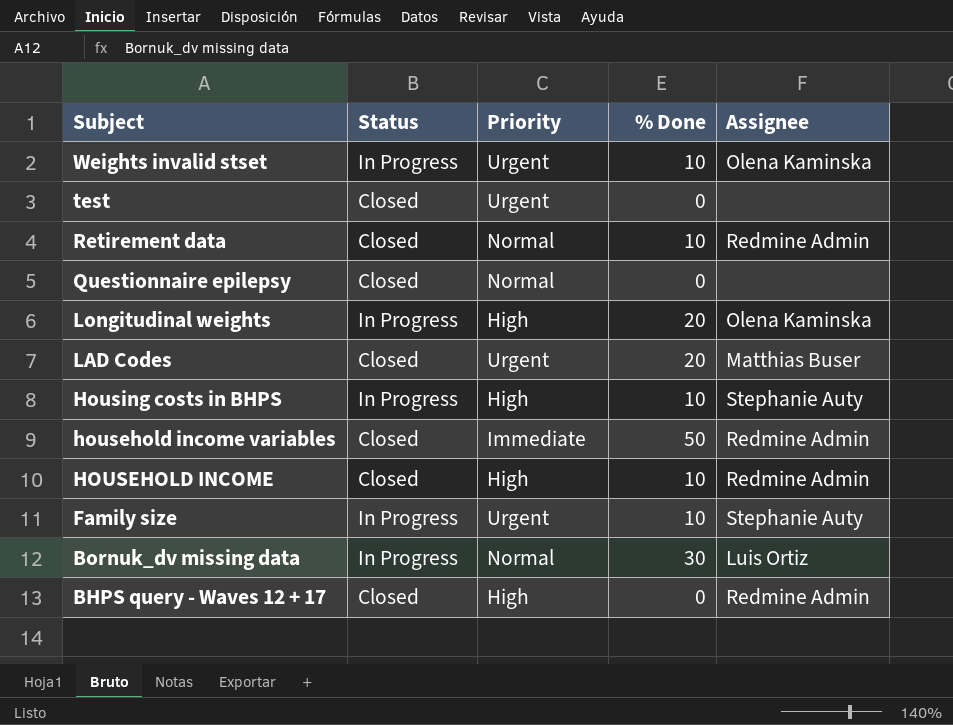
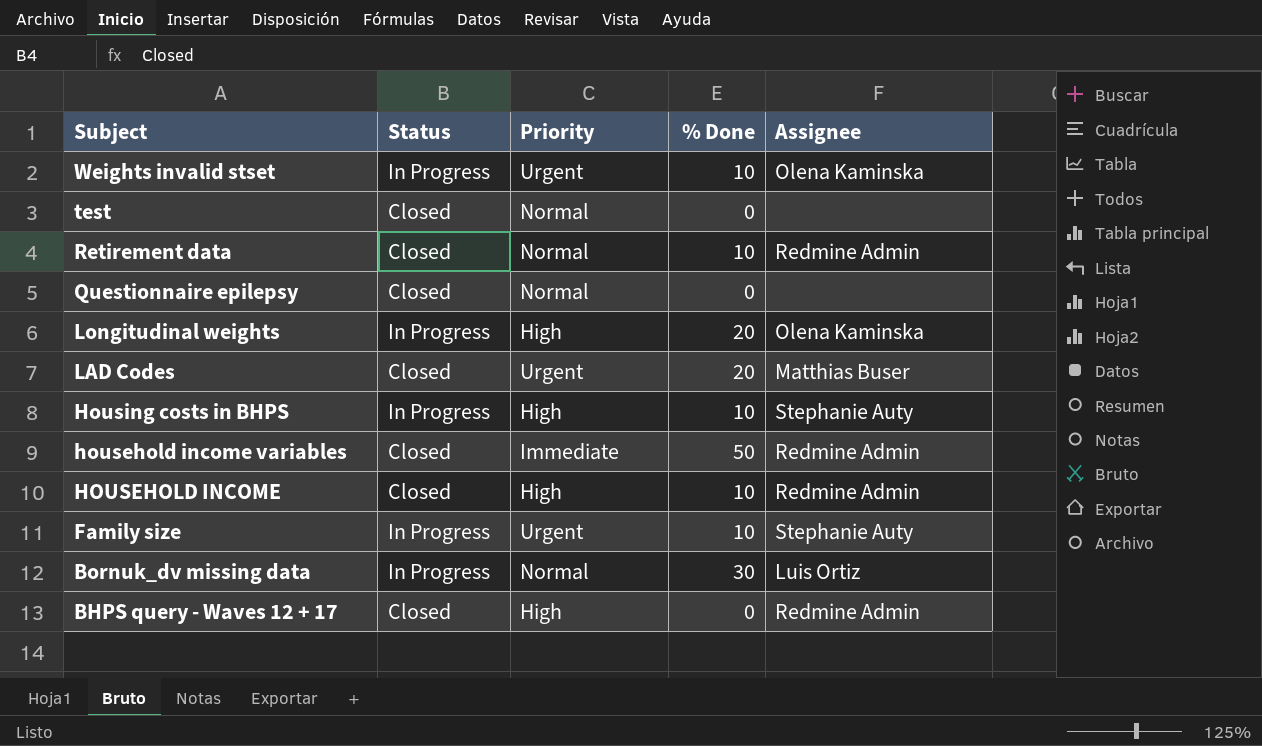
test | Priority: Urgent -> Normal

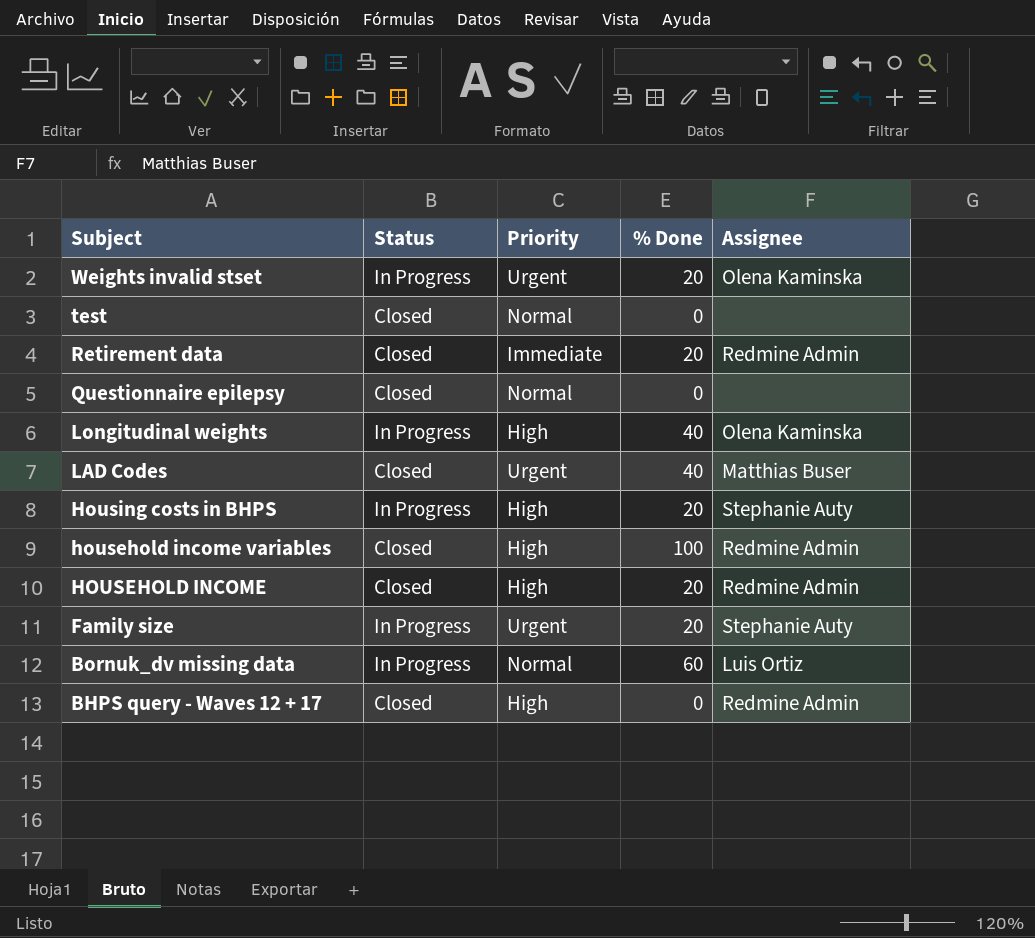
Weights invalid stset | % Done: 10 -> 20
Retirement data | Priority: Normal -> Immediate
Retirement data | % Done: 10 -> 20
Longitudinal weights | % Done: 20 -> 40
LAD Codes | % Done: 20 -> 40
Housing costs in BHPS | % Done: 10 -> 20
household income variables | Priority: Immediate -> High
household income variables | % Done: 50 -> 100
HOUSEHOLD INCOME | % Done: 10 -> 20
Family size | % Done: 10 -> 20
Bornuk_dv missing data | % Done: 30 -> 60

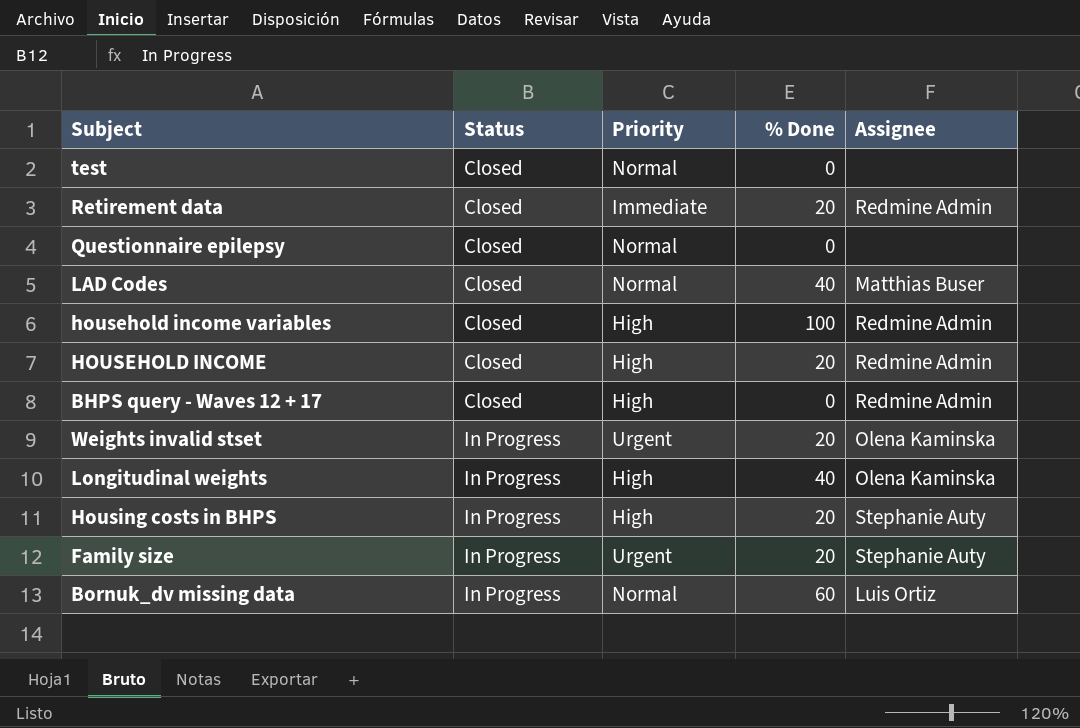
row order: Subject descending -> Status ascending
LAD Codes | Priority: Urgent -> Normal

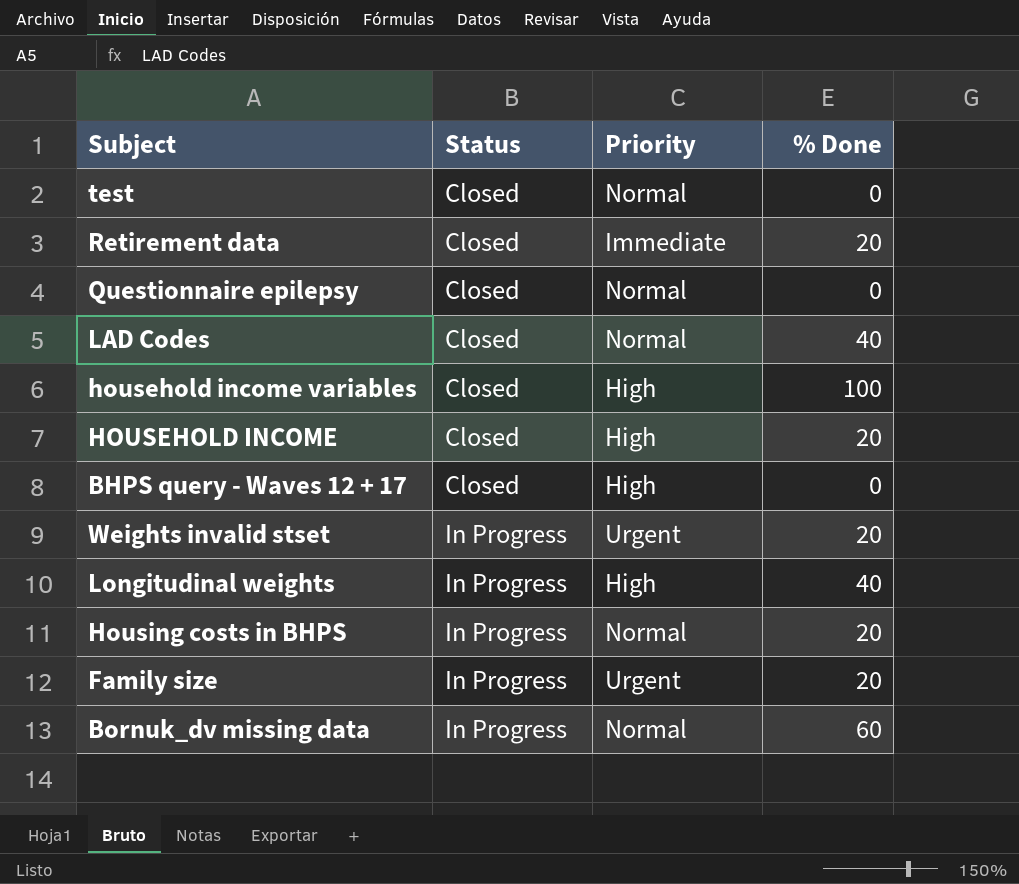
column Assignee | position: 5 -> none
Housing costs in BHPS | Priority: High -> Normal

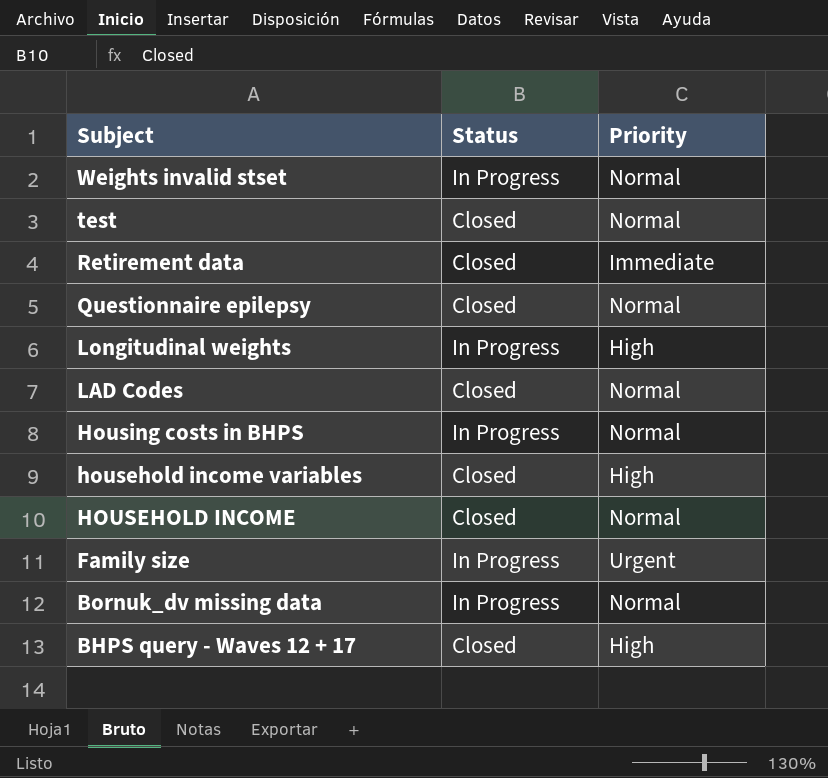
row order: Status ascending -> Subject descending
column % Done | position: 4 -> none
Weights invalid stset | Priority: Urgent -> Normal
HOUSEHOLD INCOME | Priority: High -> Normal

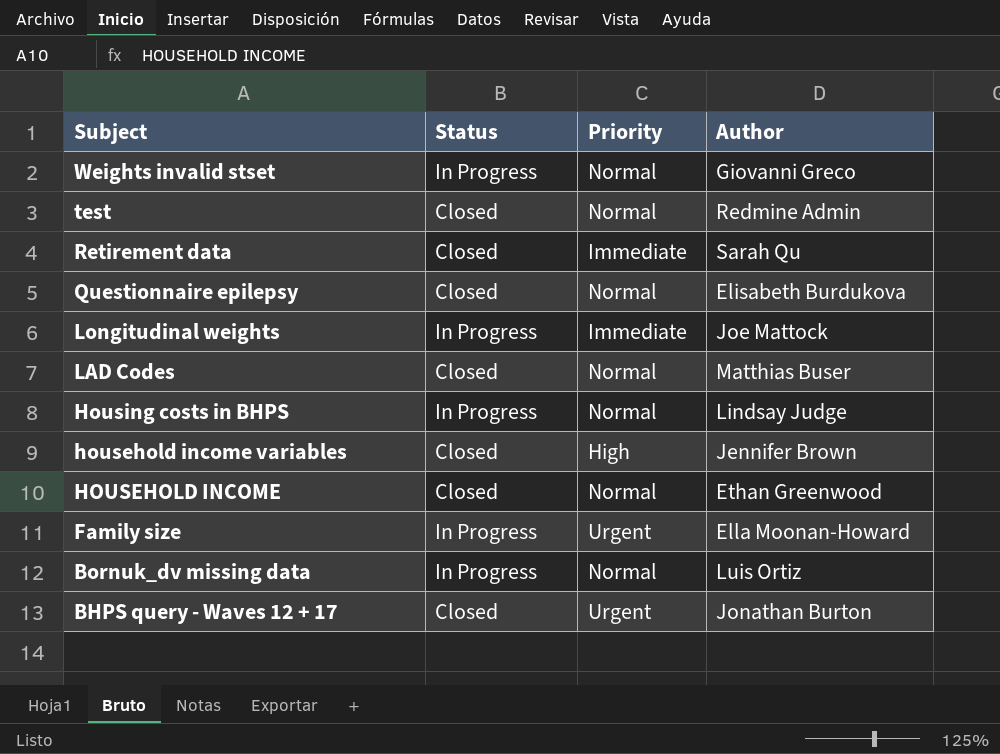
column Author | position: none -> 4
Longitudinal weights | Priority: High -> Immediate
BHPS query - Waves 12 + 17 | Priority: High -> Urgent

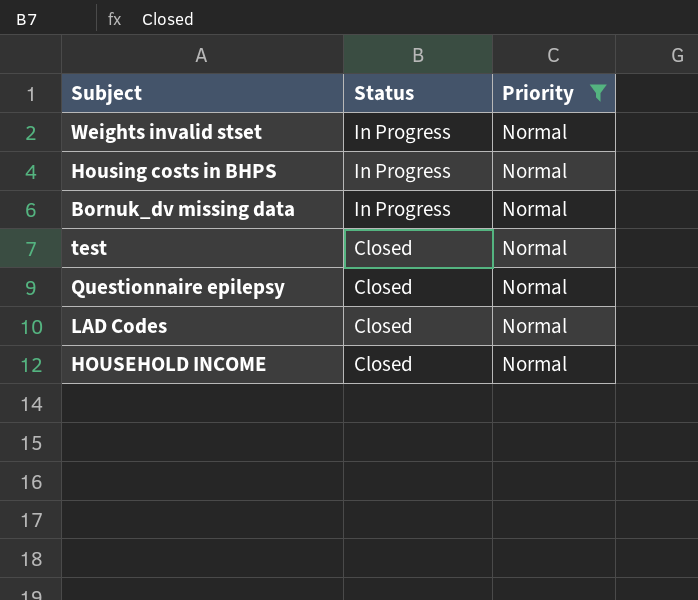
filter: none -> Priority = Normal
row order: Subject descending -> Status descending
column Author | position: 4 -> none

